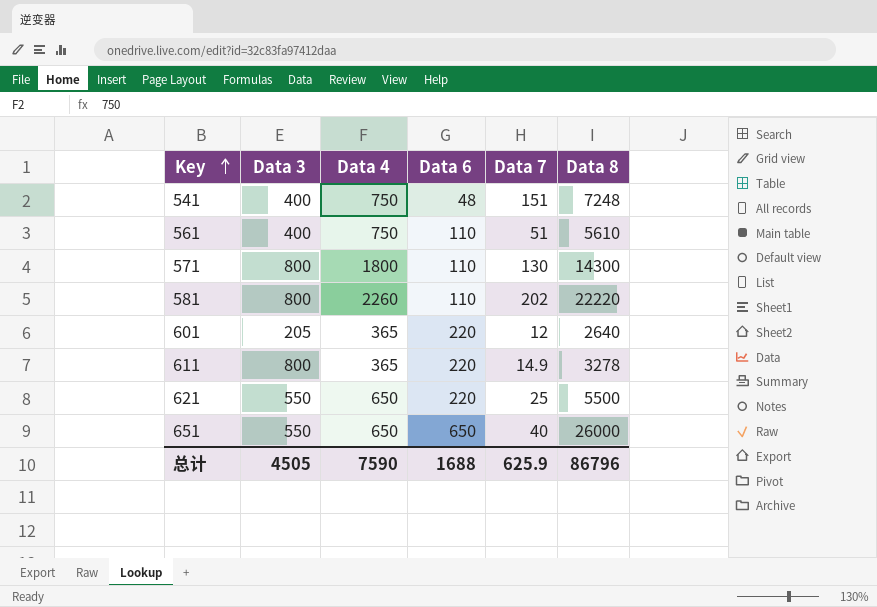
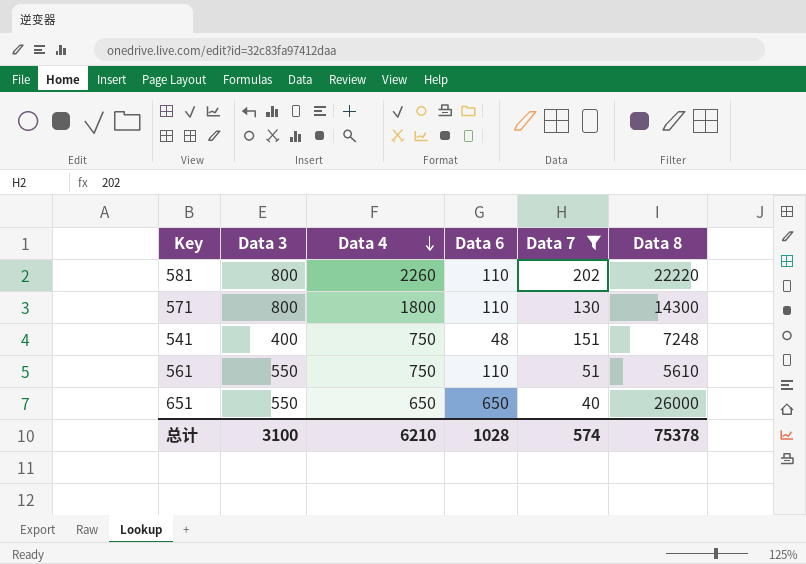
filter: none -> Data 7 >= 40
row order: Key ascending -> Data 4 descending
561 | Data 3: 400 -> 550
总计 | Data 3: 4505 -> 3100
总计 | Data 4: 7590 -> 6210
总计 | Data 6: 1688 -> 1028
总计 | Data 7: 625.9 -> 574
总计 | Data 8: 86796 -> 75378

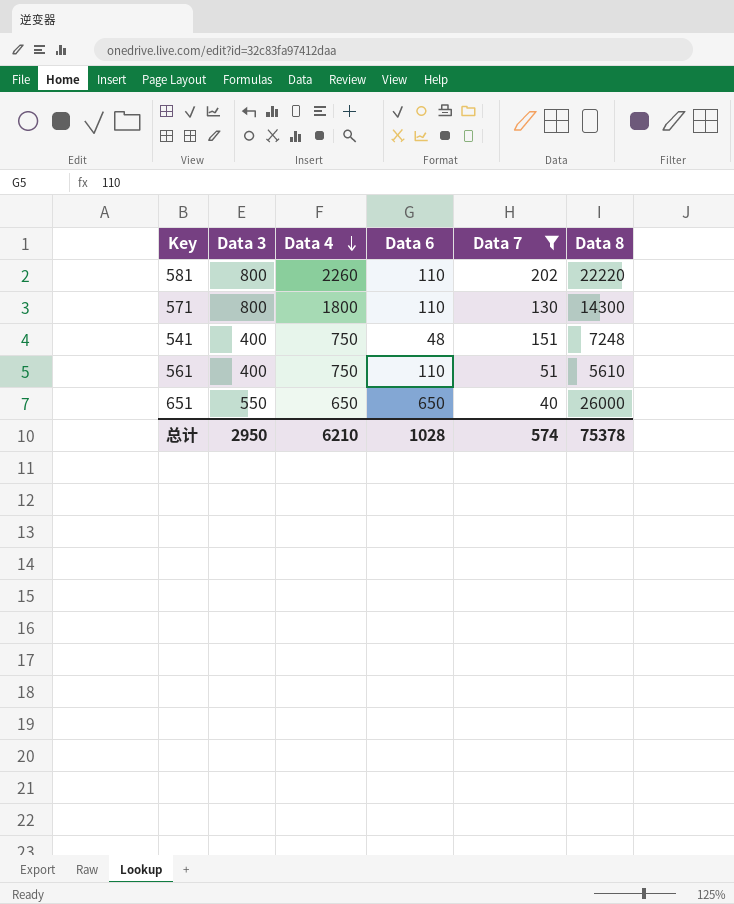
561 | Data 3: 550 -> 400
总计 | Data 3: 3100 -> 2950

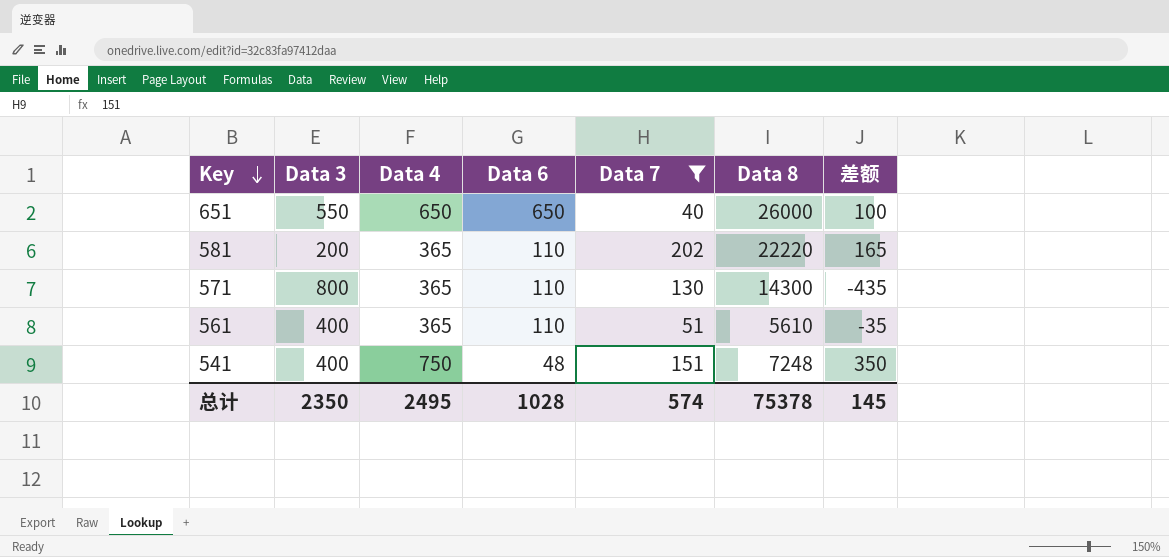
row order: Data 4 descending -> Key descending
column 差额 | formula: none -> [Data 4] - [Data 3]
581 | Data 3: 800 -> 200
581 | Data 4: 2260 -> 365
571 | Data 4: 1800 -> 365
561 | Data 4: 750 -> 365
总计 | Data 3: 2950 -> 2350
总计 | Data 4: 6210 -> 2495

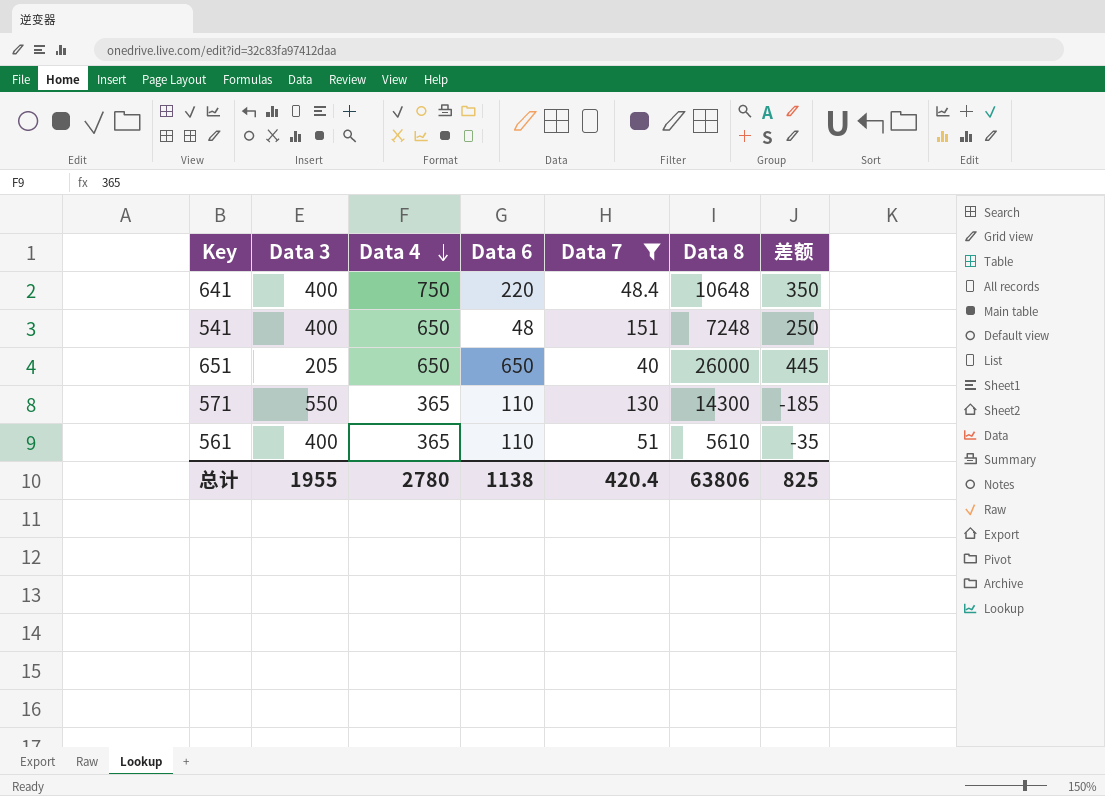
row order: Key descending -> Data 4 descending
row 581: 200 | 365 | 110 | 202 | 22220 | 165 -> none
row 641: none -> 400 | 750 | 220 | 48.4 | 10648 | 350
541 | Data 4: 750 -> 650
541 | 差额: 350 -> 250
651 | Data 3: 550 -> 205
651 | 差额: 100 -> 445
571 | Data 3: 800 -> 550
571 | 差额: -435 -> -185
总计 | Data 3: 2350 -> 1955
总计 | Data 4: 2495 -> 2780
总计 | Data 6: 1028 -> 1138
总计 | Data 7: 574 -> 420.4
总计 | Data 8: 75378 -> 63806
总计 | 差额: 145 -> 825

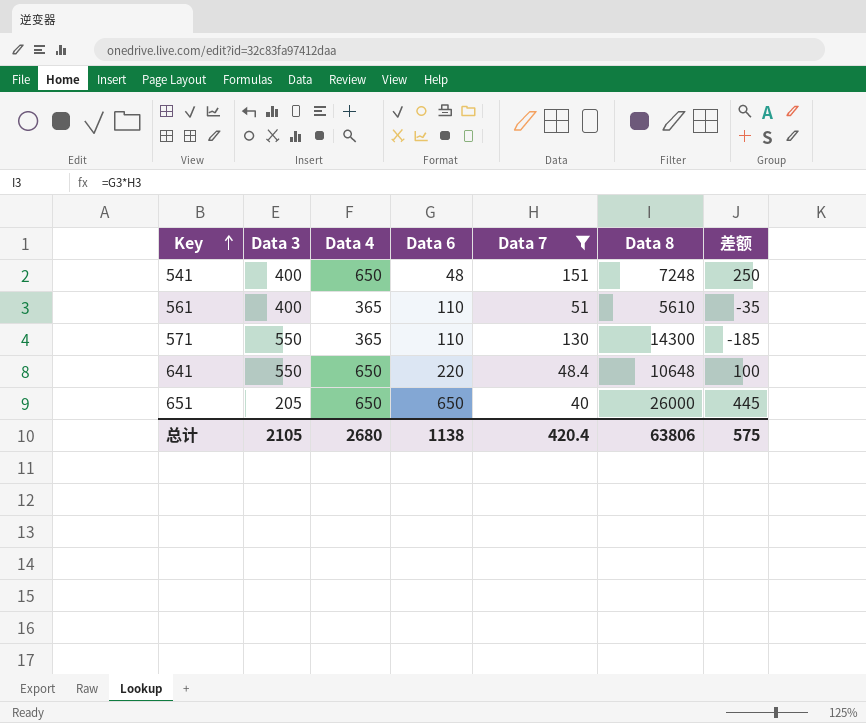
row order: Data 4 descending -> Key ascending
641 | Data 3: 400 -> 550
641 | Data 4: 750 -> 650
641 | 差额: 350 -> 100
总计 | Data 3: 1955 -> 2105
总计 | Data 4: 2780 -> 2680
总计 | 差额: 825 -> 575

